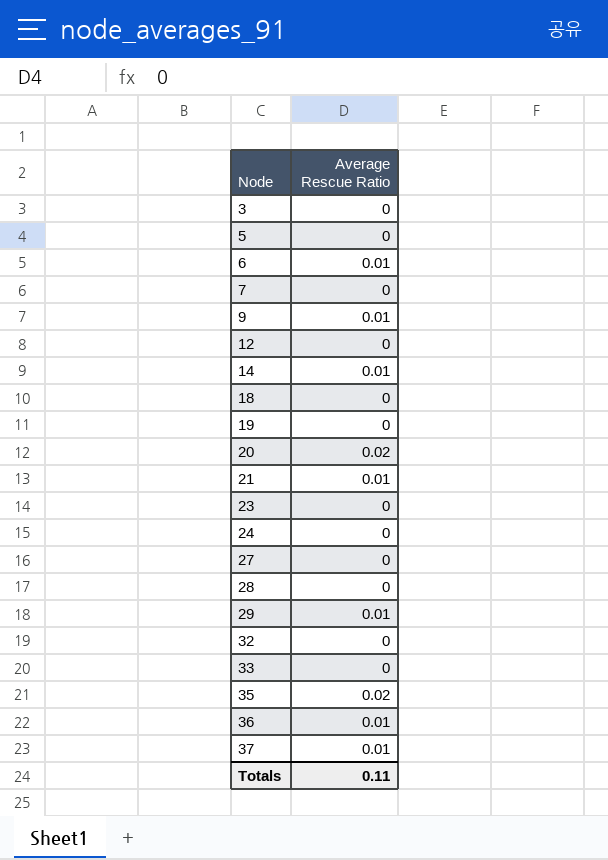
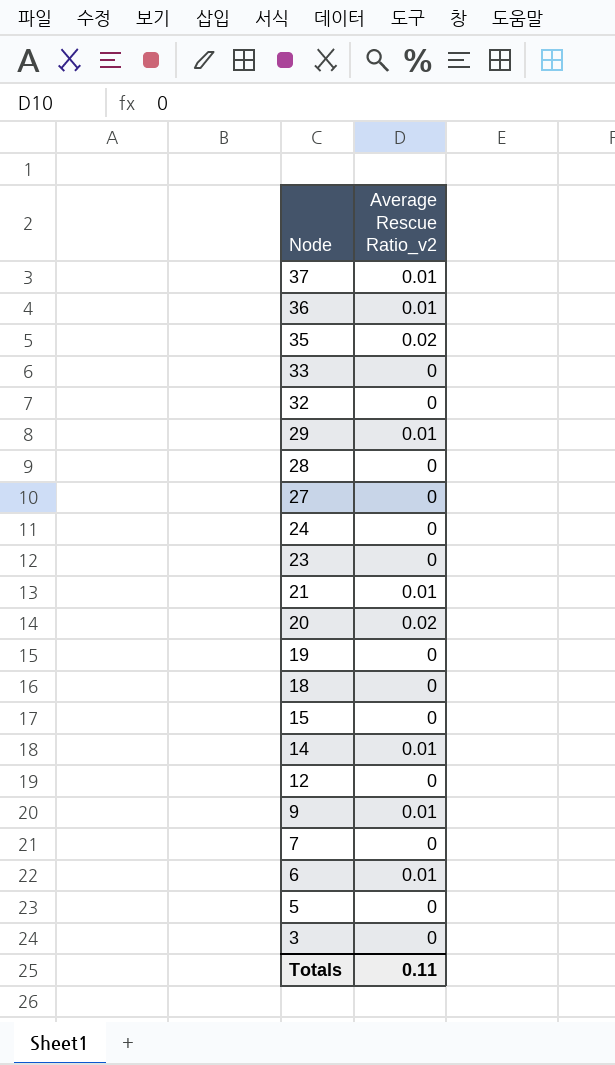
row order: Node ascending -> Node descending
column name: Average Rescue Ratio -> Average Rescue Ratio_v2
row 15: none -> 0

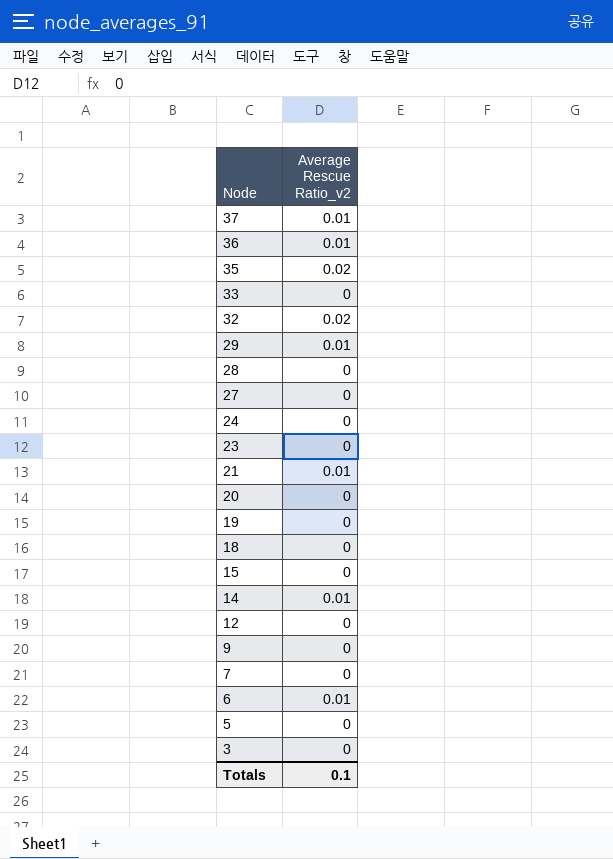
32 | Average Rescue Ratio_v2: 0 -> 0.02
20 | Average Rescue Ratio_v2: 0.02 -> 0
9 | Average Rescue Ratio_v2: 0.01 -> 0
Totals | Average Rescue Ratio_v2: 0.11 -> 0.1

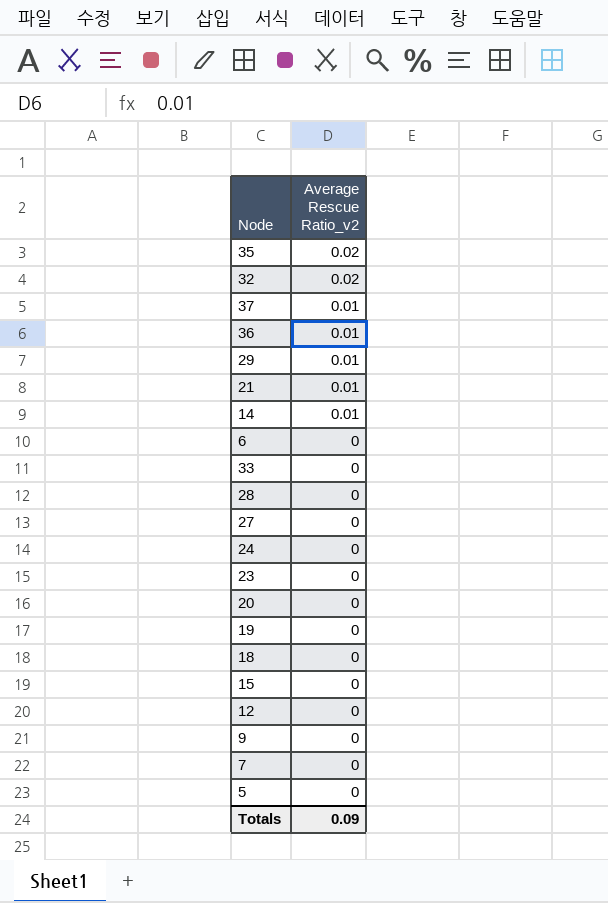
row order: Node descending -> Average Rescue Ratio_v2 descending
row 3: 0 -> none
6 | Average Rescue Ratio_v2: 0.01 -> 0
Totals | Average Rescue Ratio_v2: 0.1 -> 0.09

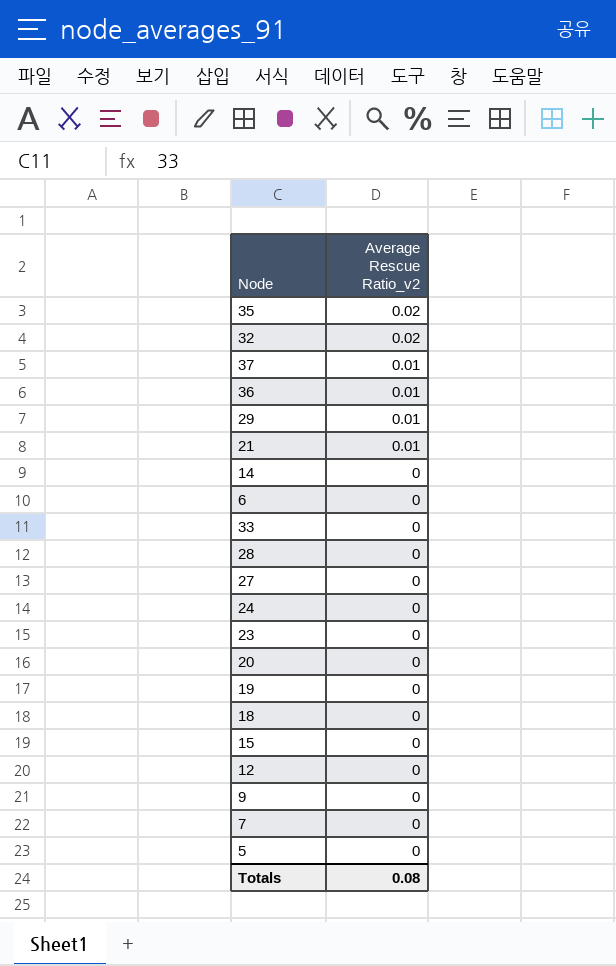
14 | Average Rescue Ratio_v2: 0.01 -> 0
Totals | Average Rescue Ratio_v2: 0.09 -> 0.08

